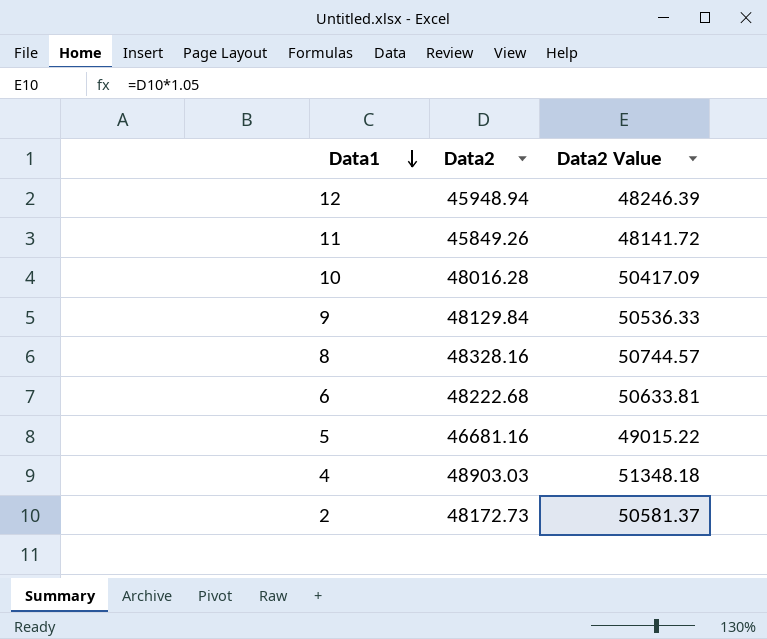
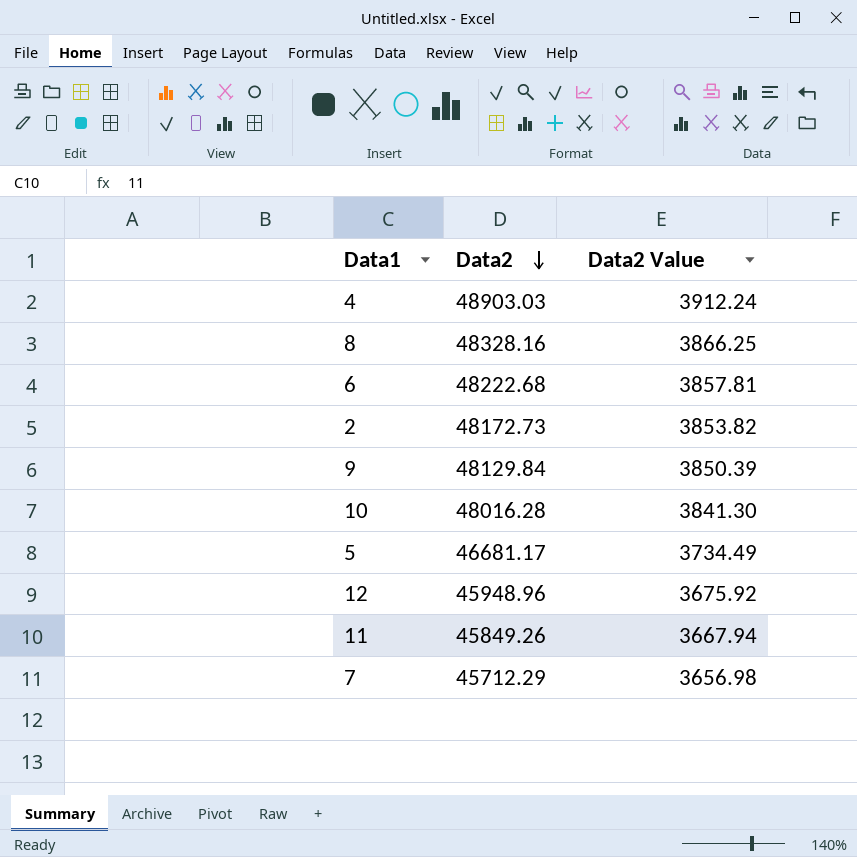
row order: Data1 descending -> Data2 descending
column Data2 Value | formula: [Data2] * 1.05 -> [Data2] * 0.08
5 | Data2: 46681.16 -> 46681.17
12 | Data2: 45948.94 -> 45948.96
row 7: none -> 45712.29 | 3656.98

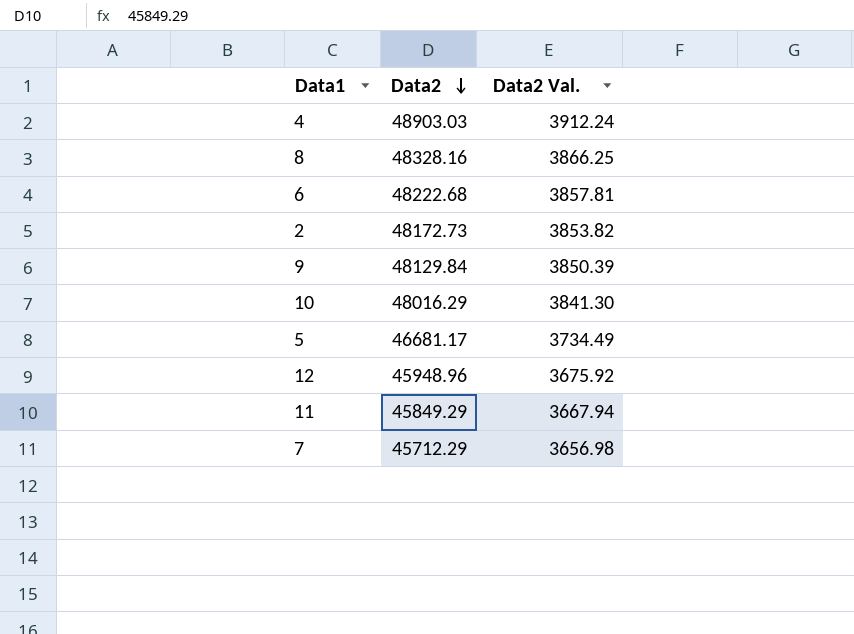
column name: Data2 Value -> Data2 Val.
10 | Data2: 48016.28 -> 48016.29
11 | Data2: 45849.26 -> 45849.29

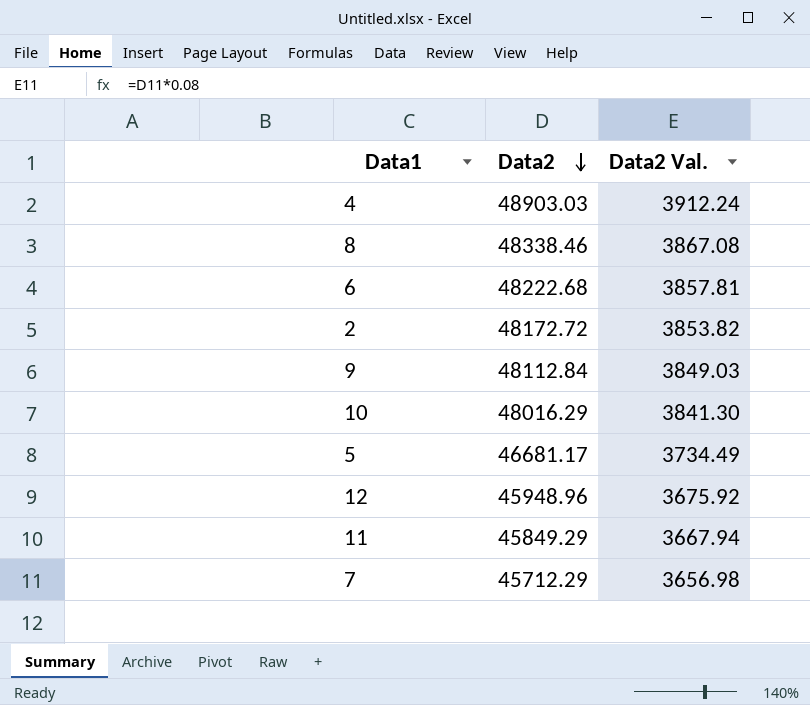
8 | Data2: 48328.16 -> 48338.46
8 | Data2 Val.: 3866.25 -> 3867.08
2 | Data2: 48172.73 -> 48172.72
9 | Data2: 48129.84 -> 48112.84
9 | Data2 Val.: 3850.39 -> 3849.03

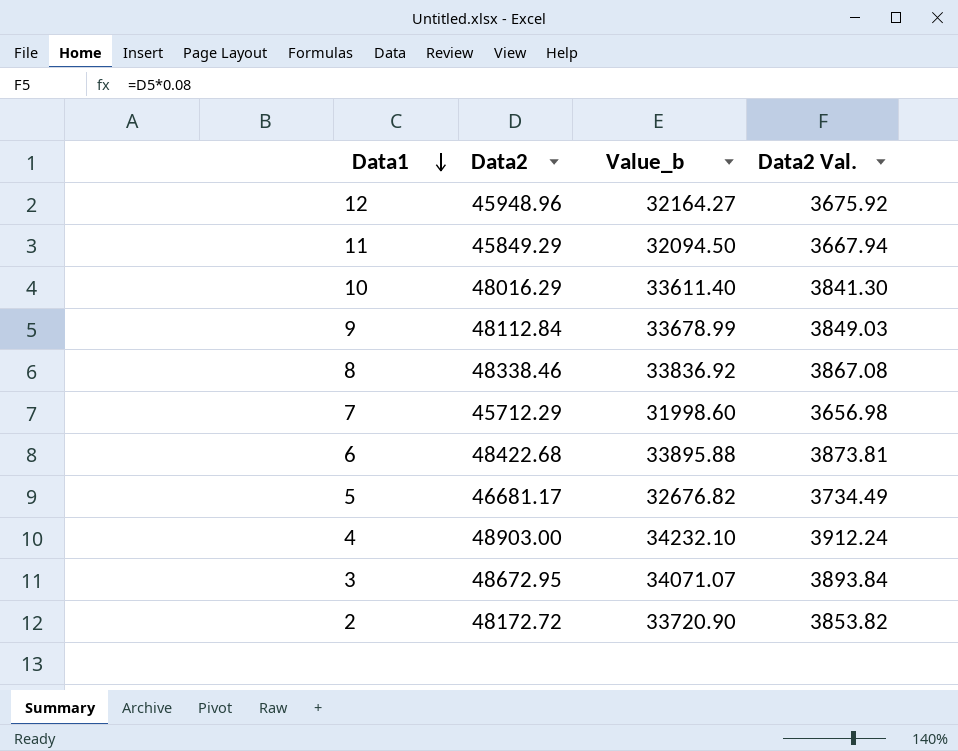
row order: Data2 descending -> Data1 descending
column Value_b | formula: none -> [Data2] * 0.7
6 | Data2: 48222.68 -> 48422.68
6 | Data2 Val.: 3857.81 -> 3873.81
4 | Data2: 48903.03 -> 48903.00
row 3: none -> 48672.95 | 34071.07 | 3893.84

